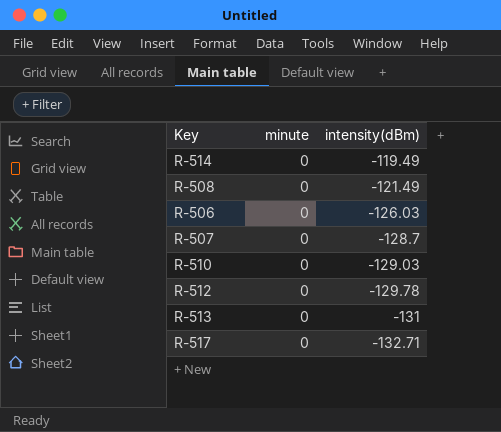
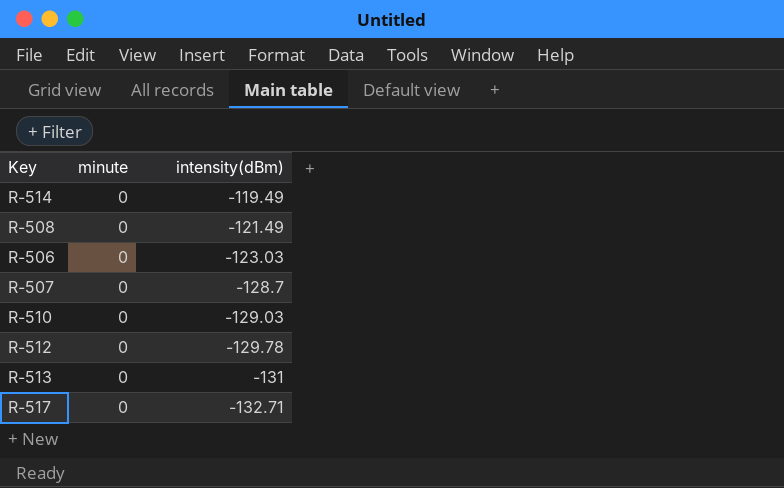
R-506 | intensity(dBm): -126.03 -> -123.03

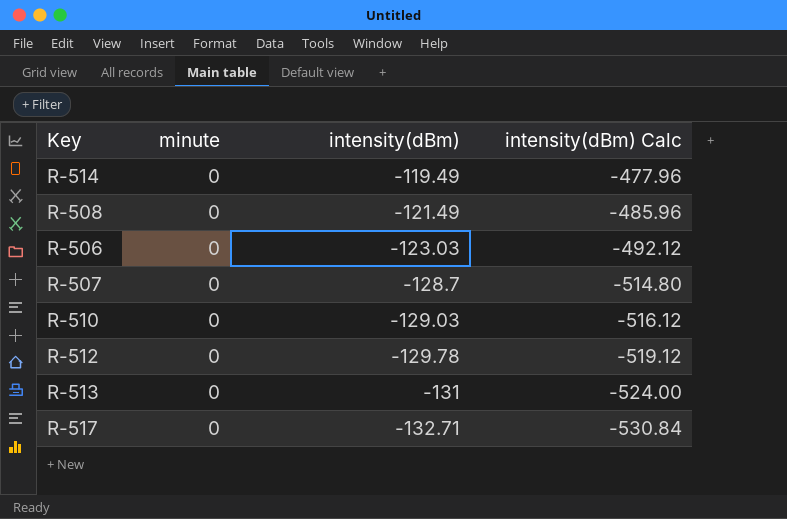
column intensity(dBm) Calc | formula: none -> [intensity(dBm)] * 4

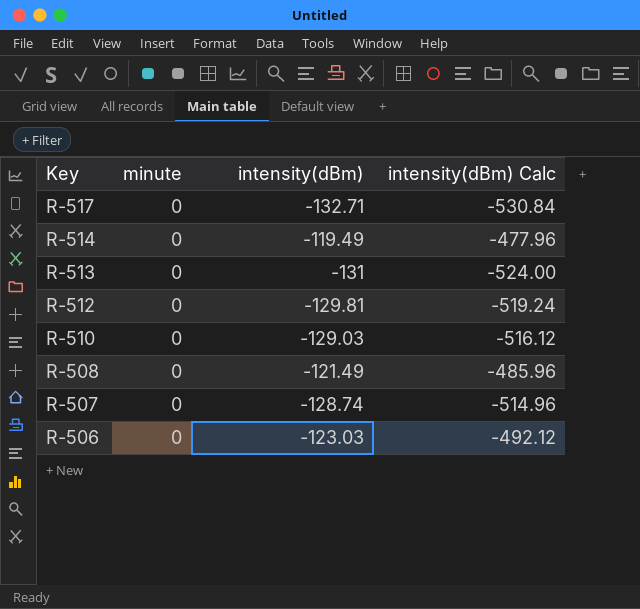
row order: intensity(dBm) descending -> Key descending
R-512 | intensity(dBm): -129.78 -> -129.81
R-512 | intensity(dBm) Calc: -519.12 -> -519.24
R-507 | intensity(dBm): -128.7 -> -128.74
R-507 | intensity(dBm) Calc: -514.80 -> -514.96

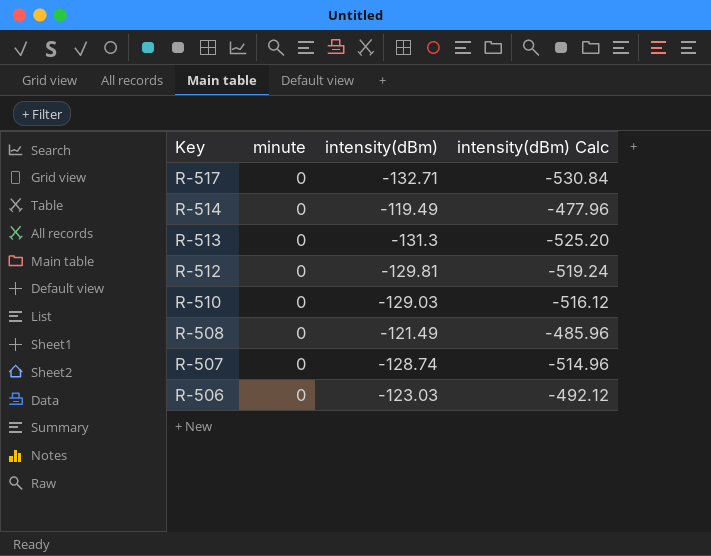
R-513 | intensity(dBm): -131 -> -131.3
R-513 | intensity(dBm) Calc: -524.00 -> -525.20

